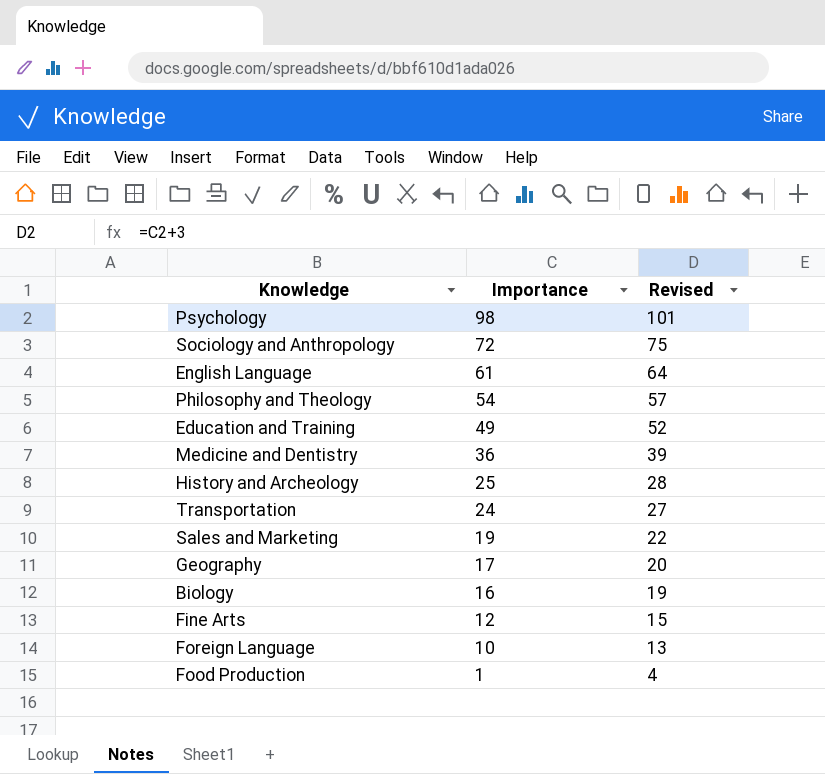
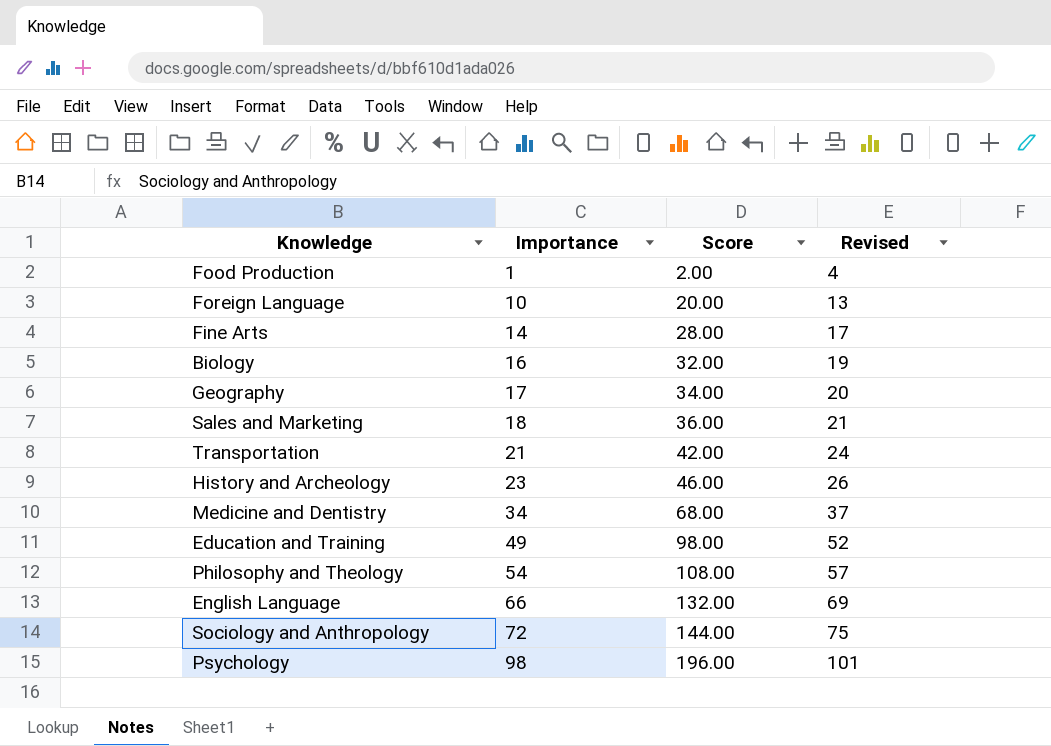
row order: Importance descending -> Importance ascending
column Score | formula: none -> [Importance] * 2
Fine Arts | Importance: 12 -> 14
Fine Arts | Revised: 15 -> 17
Sales and Marketing | Importance: 19 -> 18
Sales and Marketing | Revised: 22 -> 21
Transportation | Importance: 24 -> 21
Transportation | Revised: 27 -> 24
History and Archeology | Importance: 25 -> 23
History and Archeology | Revised: 28 -> 26
Medicine and Dentistry | Importance: 36 -> 34
Medicine and Dentistry | Revised: 39 -> 37
English Language | Importance: 61 -> 66
English Language | Revised: 64 -> 69

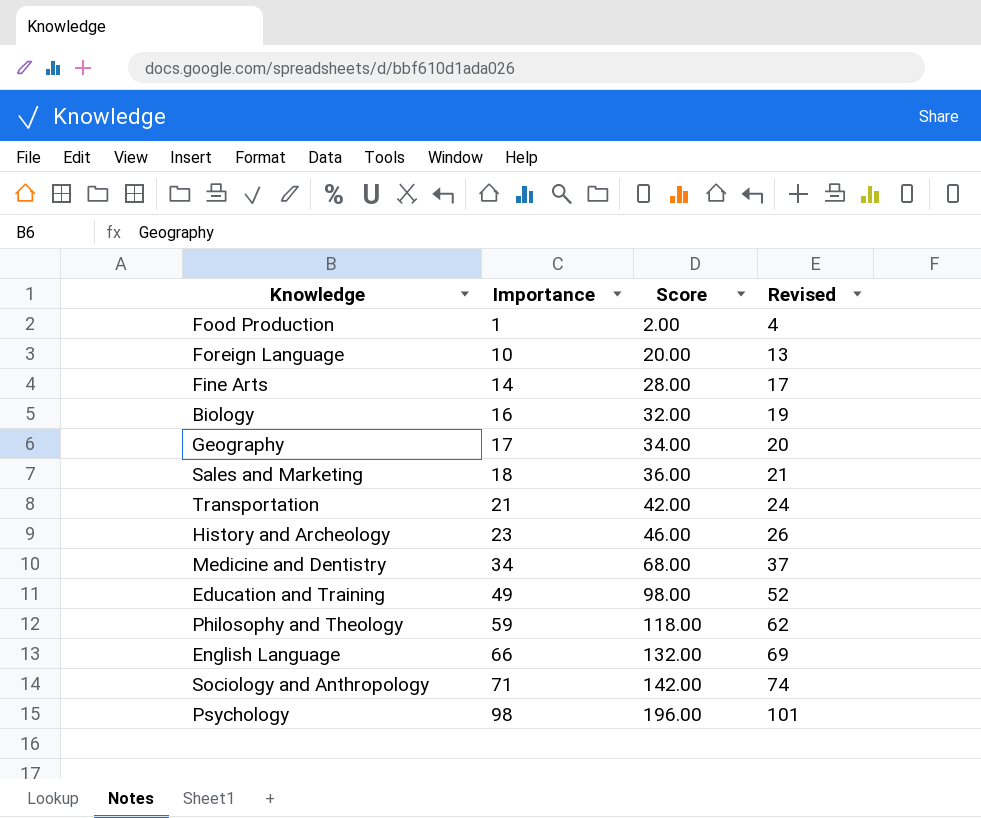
Philosophy and Theology | Importance: 54 -> 59
Philosophy and Theology | Score: 108.00 -> 118.00
Philosophy and Theology | Revised: 57 -> 62
Sociology and Anthropology | Importance: 72 -> 71
Sociology and Anthropology | Score: 144.00 -> 142.00
Sociology and Anthropology | Revised: 75 -> 74

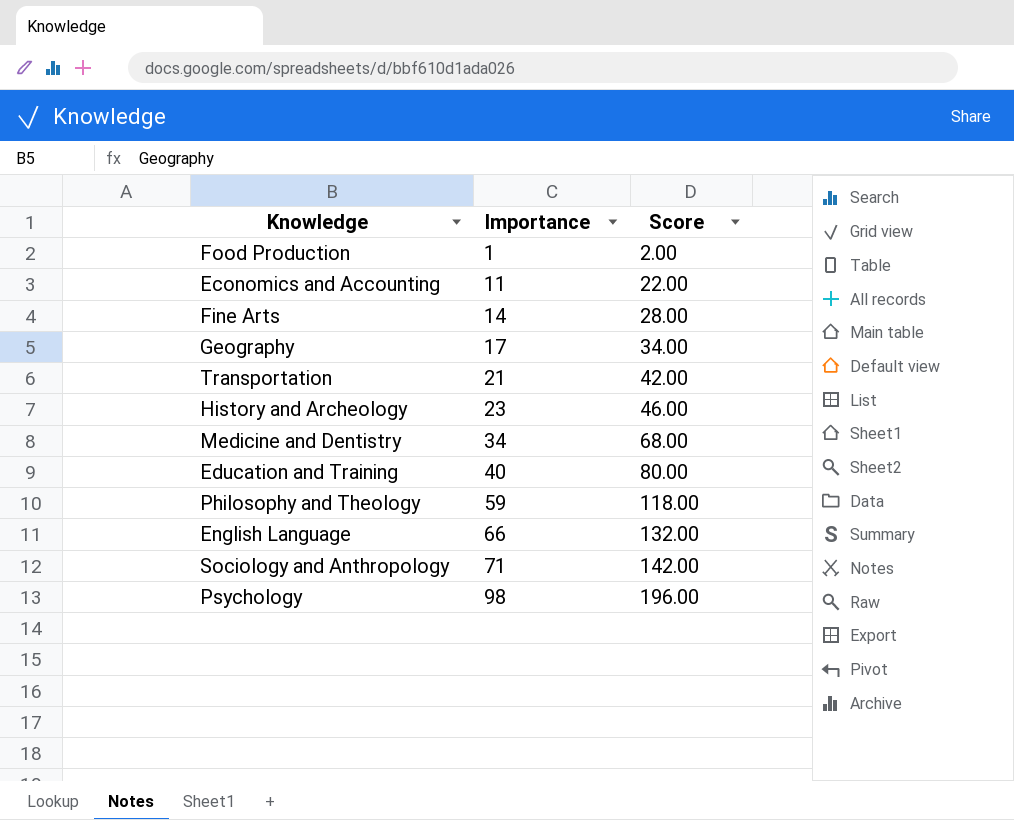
column Revised | formula: [Importance] + 3 -> none
row Foreign Language: 10 | 20.00 | 13 -> none
row Biology: 16 | 32.00 | 19 -> none
row Sales and Marketing: 18 | 36.00 | 21 -> none
row Economics and Accounting: none -> 11 | 22.00
Education and Training | Importance: 49 -> 40
Education and Training | Score: 98.00 -> 80.00

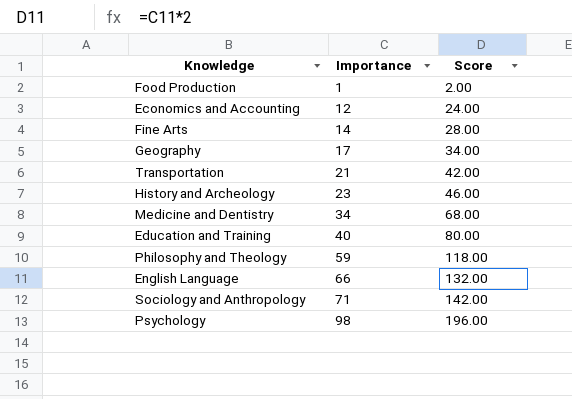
Economics and Accounting | Importance: 11 -> 12
Economics and Accounting | Score: 22.00 -> 24.00

